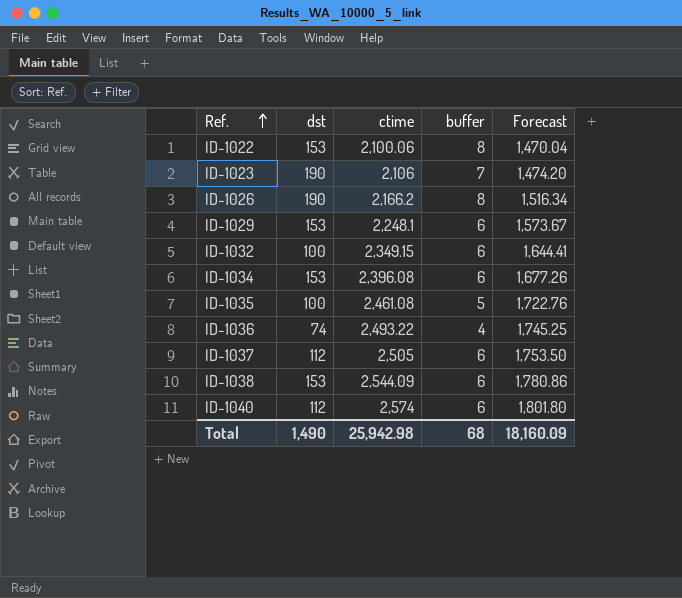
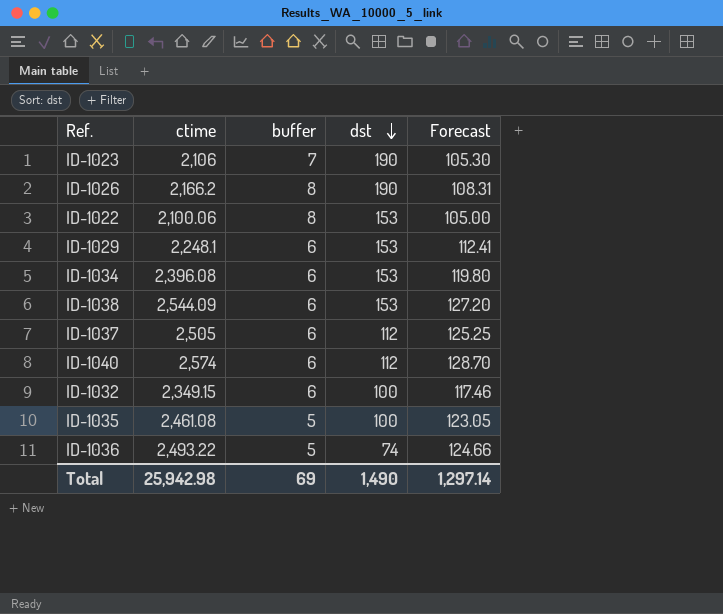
row order: Ref. ascending -> dst descending
column dst | position: 2 -> 4
column Forecast | formula: [ctime] * 0.7 -> [ctime] * 0.05
ID-1036 | buffer: 4 -> 5
Total | buffer: 68 -> 69
Total | Forecast: 18,160.09 -> 1,297.14

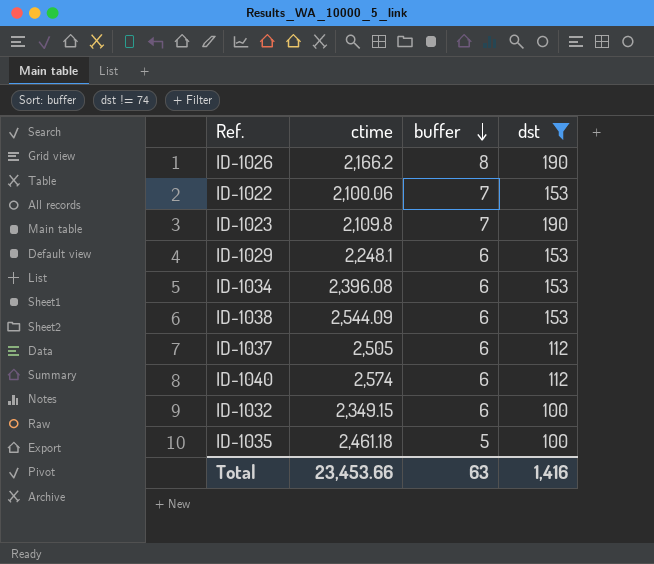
filter: none -> dst != 74
row order: dst descending -> buffer descending
column Forecast | formula: [ctime] * 0.05 -> none
ID-1022 | buffer: 8 -> 7
ID-1023 | ctime: 2,106 -> 2,109.8
ID-1035 | ctime: 2,461.08 -> 2,461.18
Total | ctime: 25,942.98 -> 23,453.66
Total | buffer: 69 -> 63
Total | dst: 1,490 -> 1,416

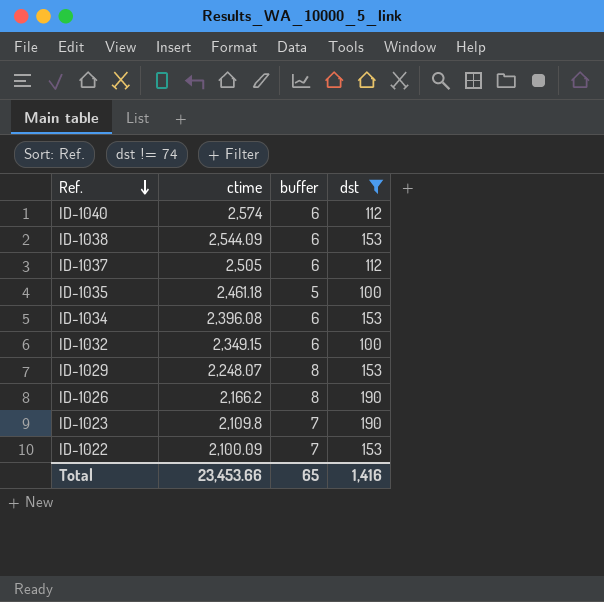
row order: buffer descending -> Ref. descending
ID-1029 | ctime: 2,248.1 -> 2,248.07
ID-1029 | buffer: 6 -> 8
ID-1022 | ctime: 2,100.06 -> 2,100.09
Total | buffer: 63 -> 65

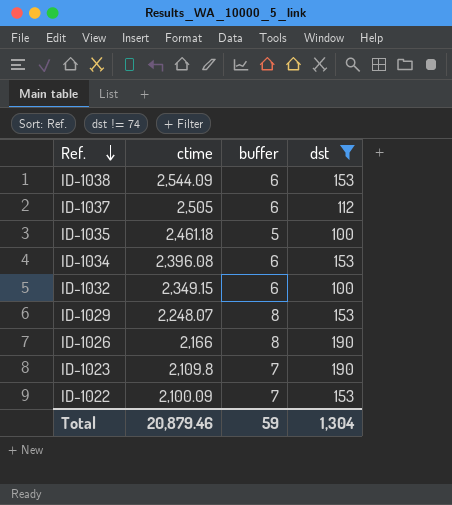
row ID-1040: 2,574 | 6 | 112 -> none
ID-1026 | ctime: 2,166.2 -> 2,166
Total | ctime: 23,453.66 -> 20,879.46
Total | buffer: 65 -> 59
Total | dst: 1,416 -> 1,304

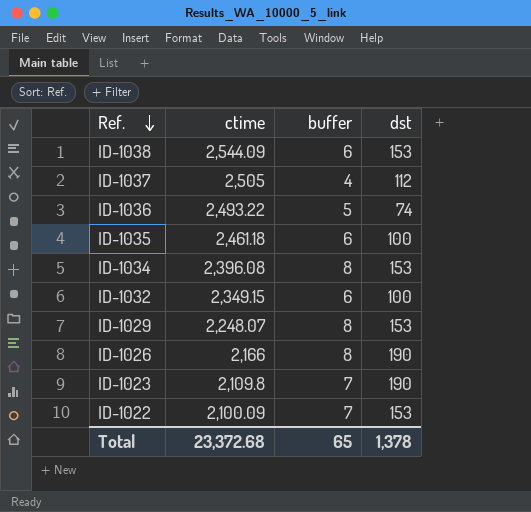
filter: dst != 74 -> none
ID-1037 | buffer: 6 -> 4
ID-1035 | buffer: 5 -> 6
ID-1034 | buffer: 6 -> 8
Total | ctime: 20,879.46 -> 23,372.68
Total | buffer: 59 -> 65
Total | dst: 1,304 -> 1,378

